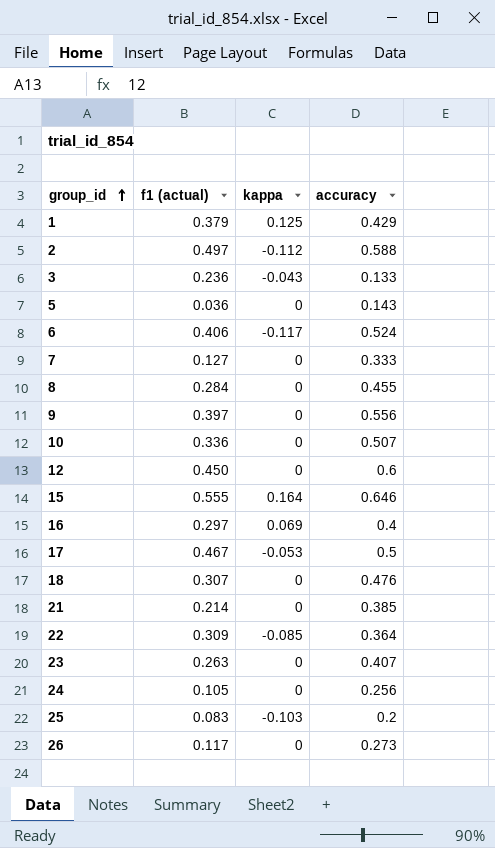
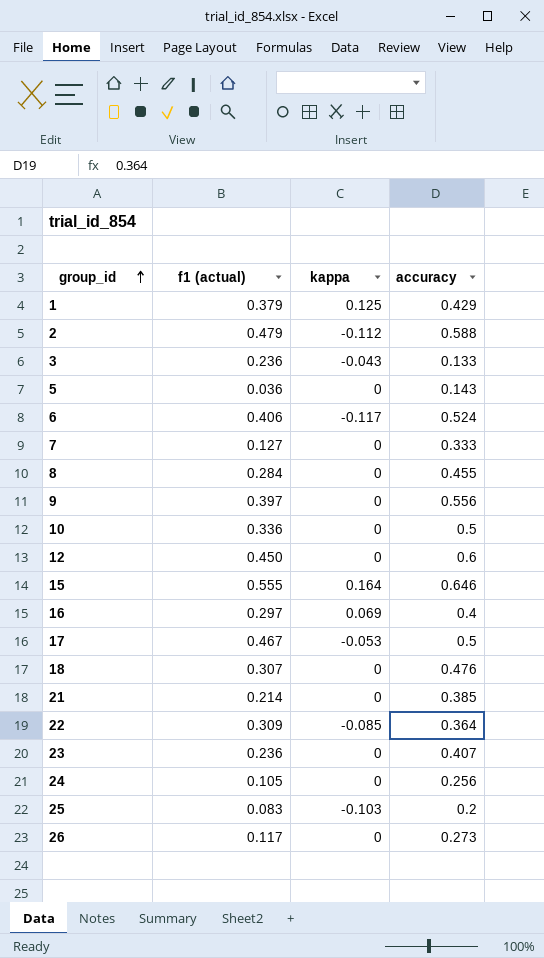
2 | f1 (actual): 0.497 -> 0.479
10 | accuracy: 0.507 -> 0.5
23 | f1 (actual): 0.263 -> 0.236

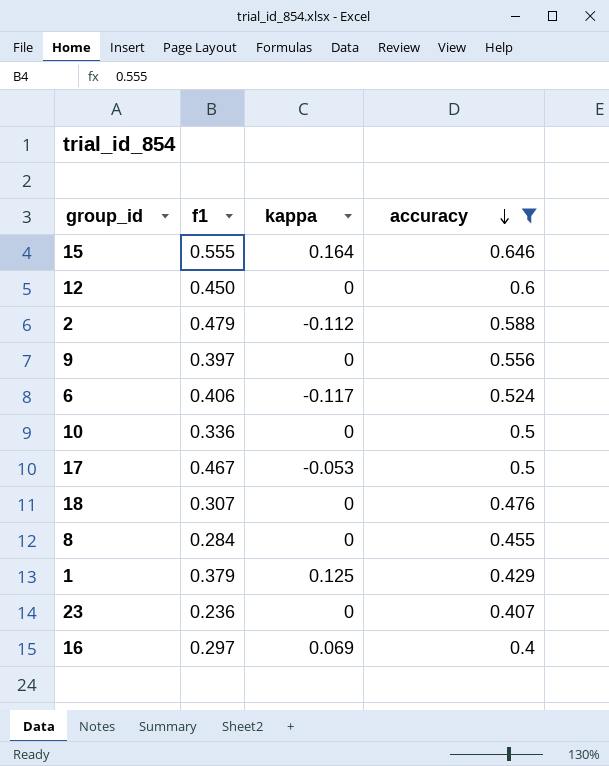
filter: none -> accuracy >= 0.4
row order: group_id ascending -> accuracy descending
column name: f1 (actual) -> f1

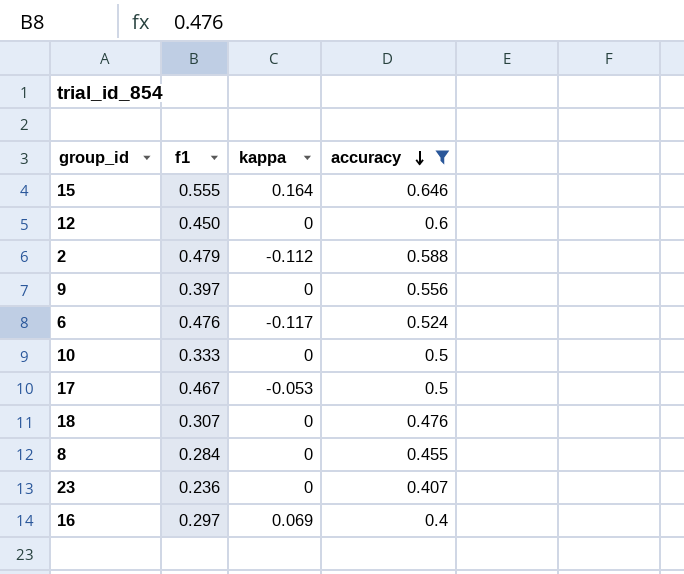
row 1: 0.379 | 0.125 | 0.429 -> none
6 | f1: 0.406 -> 0.476
10 | f1: 0.336 -> 0.333

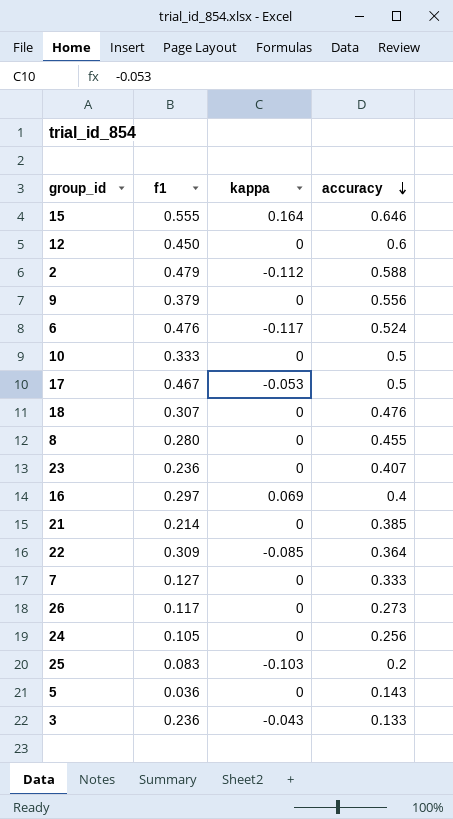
filter: accuracy >= 0.4 -> none
9 | f1: 0.397 -> 0.379
8 | f1: 0.284 -> 0.280

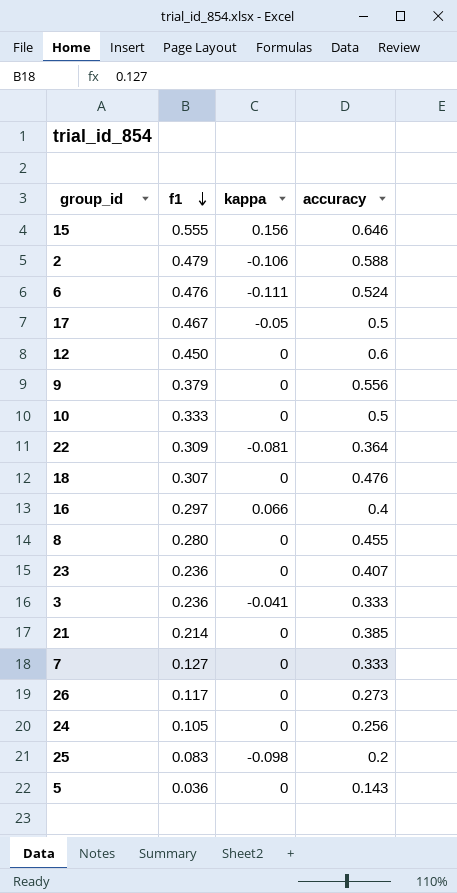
row order: accuracy descending -> f1 descending
15 | kappa: 0.164 -> 0.156
2 | kappa: -0.112 -> -0.106
6 | kappa: -0.117 -> -0.111
17 | kappa: -0.053 -> -0.05
22 | kappa: -0.085 -> -0.081
16 | kappa: 0.069 -> 0.066
3 | kappa: -0.043 -> -0.041
3 | accuracy: 0.133 -> 0.333
25 | kappa: -0.103 -> -0.098

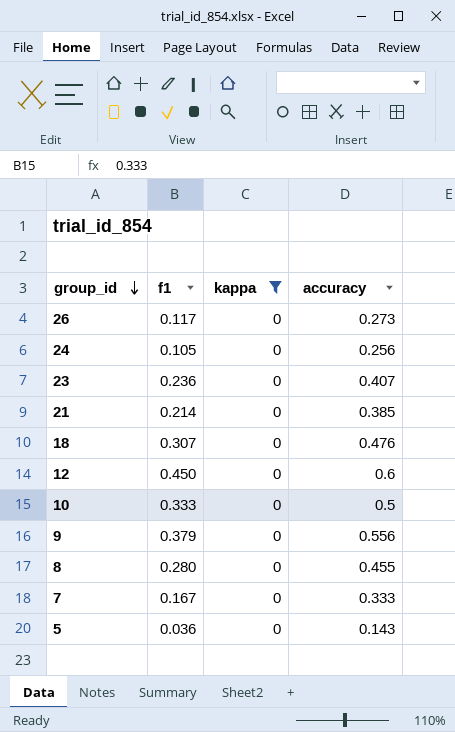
filter: none -> kappa = 0
row order: f1 descending -> group_id descending
7 | f1: 0.127 -> 0.167

